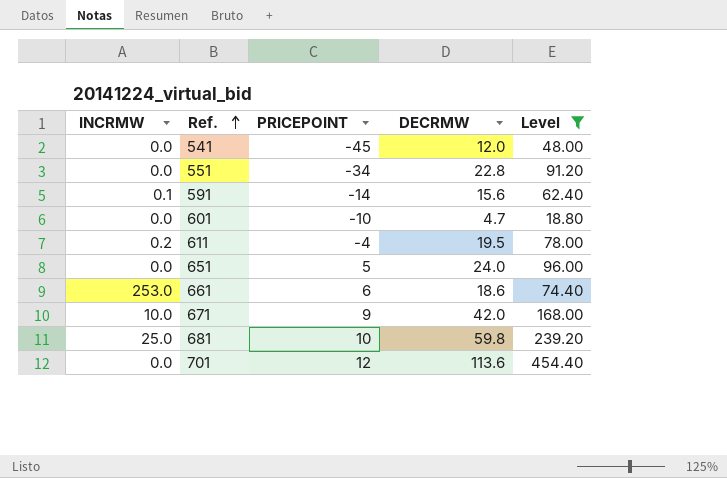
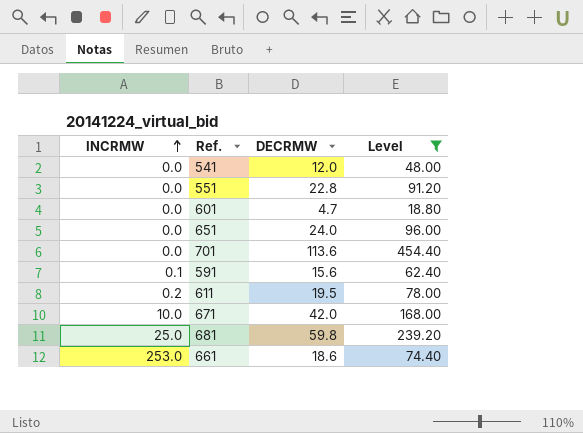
row order: Ref. ascending -> INCRMW ascending
column PRICEPOINT | position: 3 -> none

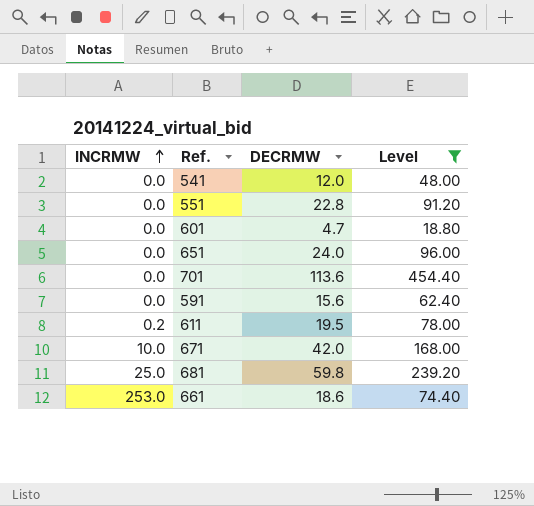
591 | INCRMW: 0.1 -> 0.0

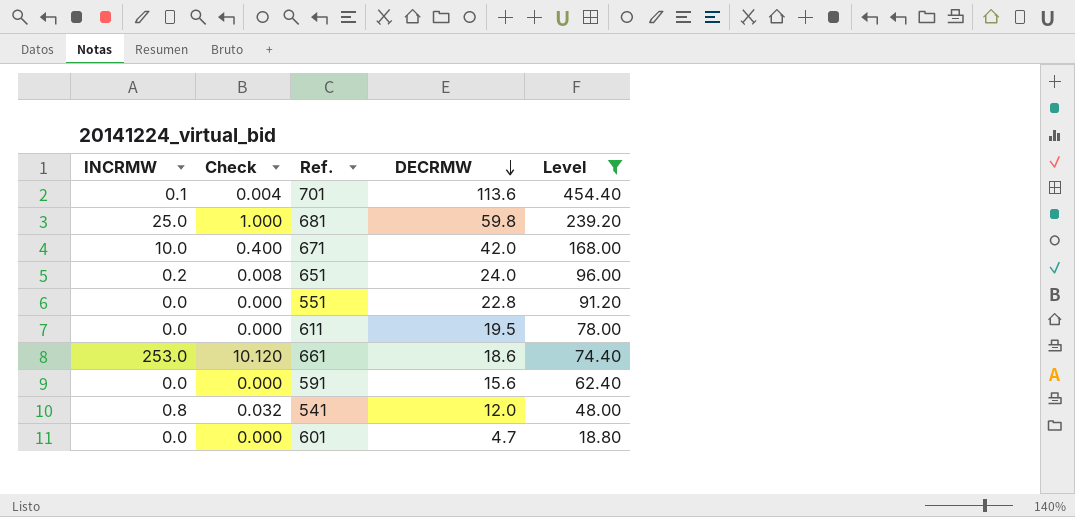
row order: INCRMW ascending -> DECRMW descending
column Check | formula: none -> [INCRMW] * 0.04
701 | INCRMW: 0.0 -> 0.1
651 | INCRMW: 0.0 -> 0.2
611 | INCRMW: 0.2 -> 0.0
541 | INCRMW: 0.0 -> 0.8

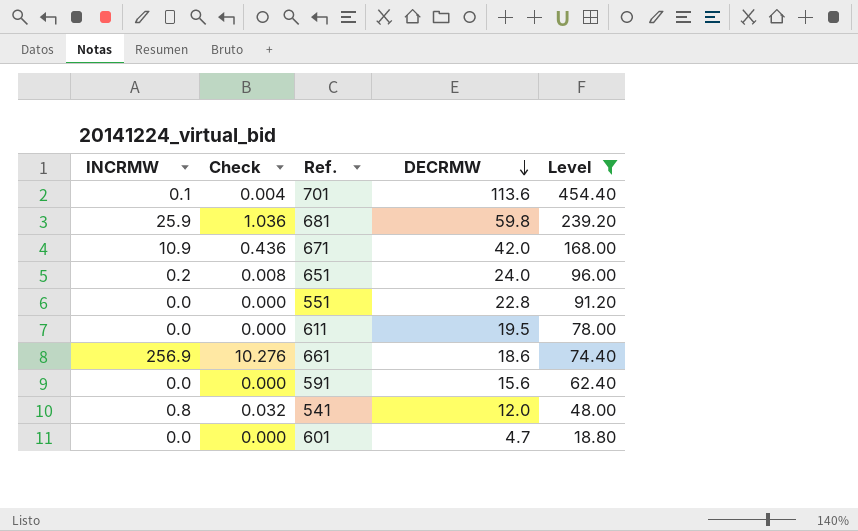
681 | INCRMW: 25.0 -> 25.9
681 | Check: 1.000 -> 1.036
671 | INCRMW: 10.0 -> 10.9
671 | Check: 0.400 -> 0.436
661 | INCRMW: 253.0 -> 256.9
661 | Check: 10.120 -> 10.276

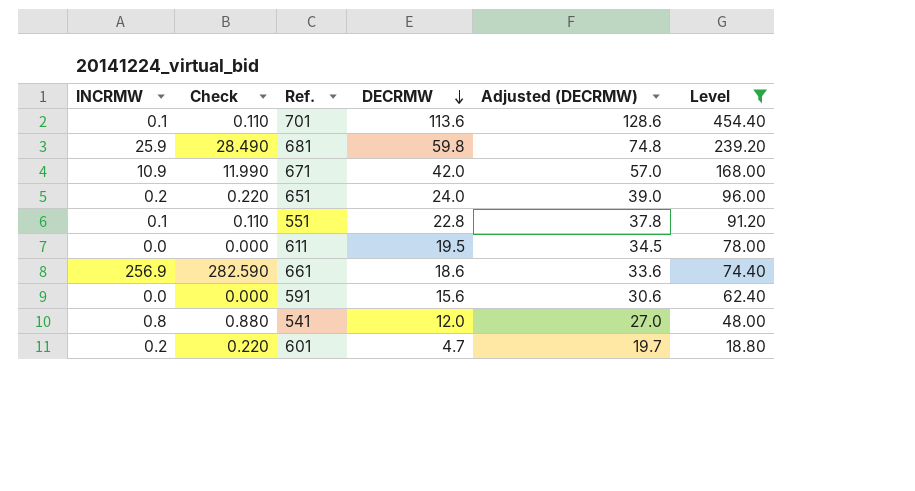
column Check | formula: [INCRMW] * 0.04 -> [INCRMW] * 1.1
column Adjusted (DECRMW) | formula: none -> [DECRMW] + 15
551 | INCRMW: 0.0 -> 0.1
601 | INCRMW: 0.0 -> 0.2

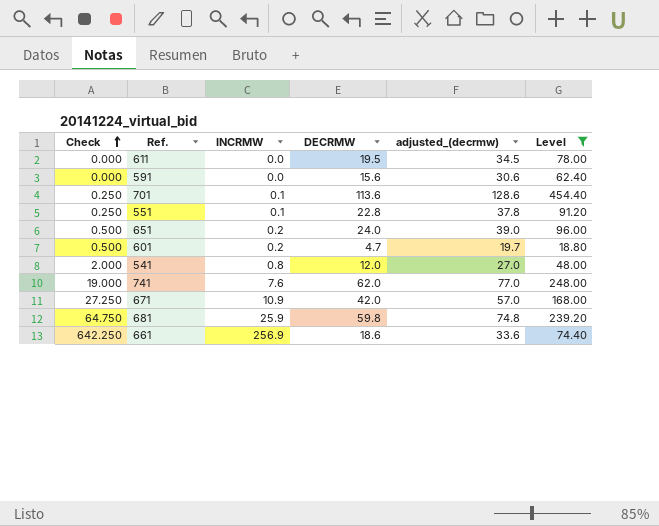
row order: DECRMW descending -> Check ascending
column Check | formula: [INCRMW] * 1.1 -> [INCRMW] * 2.5
column INCRMW | position: 1 -> 3
column name: Adjusted (DECRMW) -> adjusted_(decrmw)
row 741: none -> 19.000 | 7.6 | 62.0 | 77.0 | 248.00

